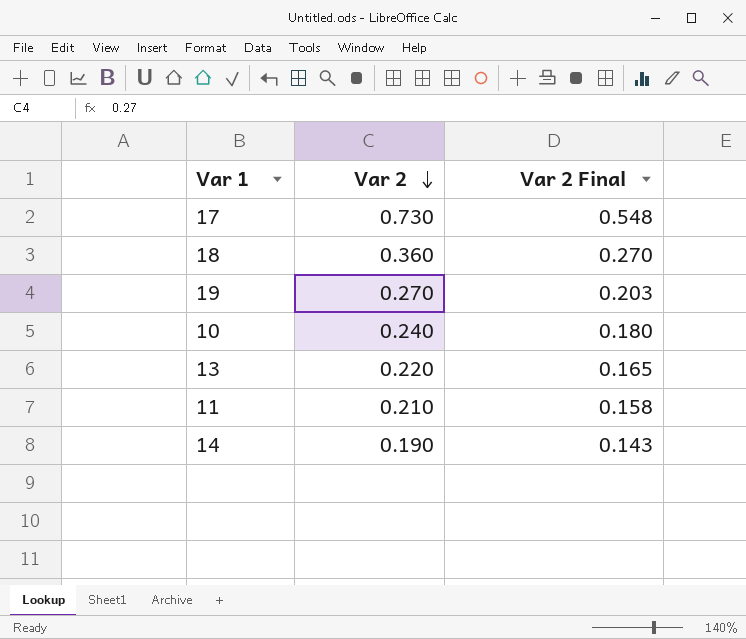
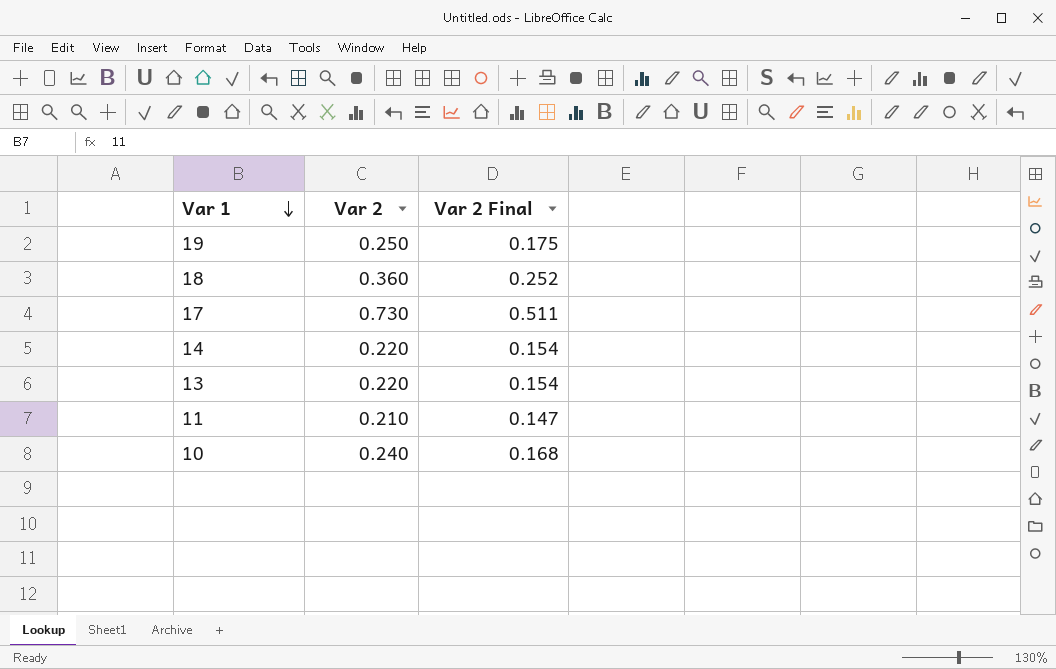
row order: Var 2 descending -> Var 1 descending
column Var 2 Final | formula: [Var 2] * 0.75 -> [Var 2] * 0.7
19 | Var 2: 0.270 -> 0.250
14 | Var 2: 0.190 -> 0.220

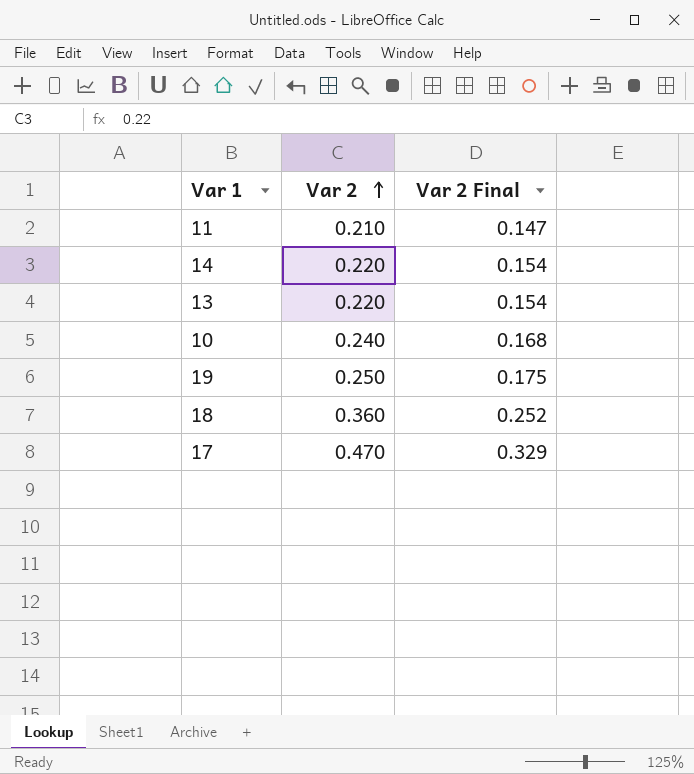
row order: Var 1 descending -> Var 2 ascending
17 | Var 2: 0.730 -> 0.470
17 | Var 2 Final: 0.511 -> 0.329

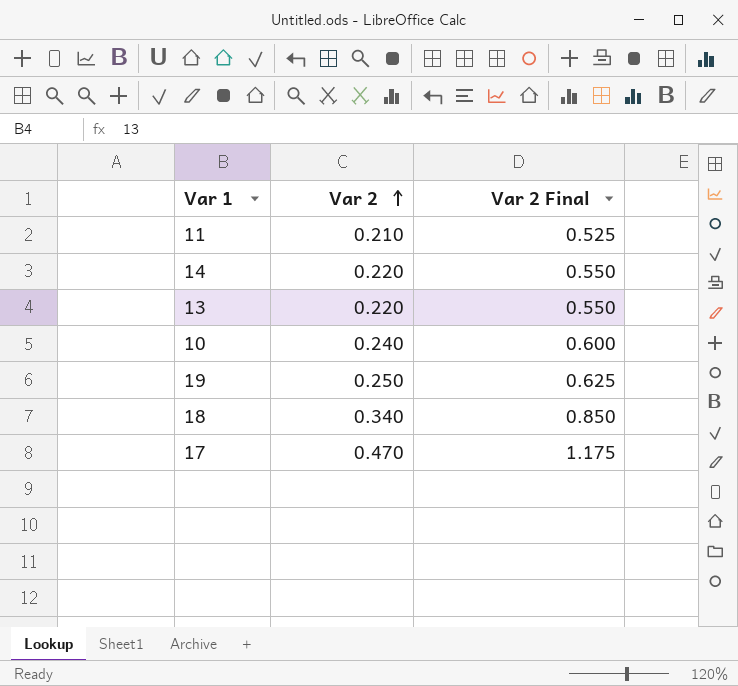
column Var 2 Final | formula: [Var 2] * 0.7 -> [Var 2] * 2.5
18 | Var 2: 0.360 -> 0.340

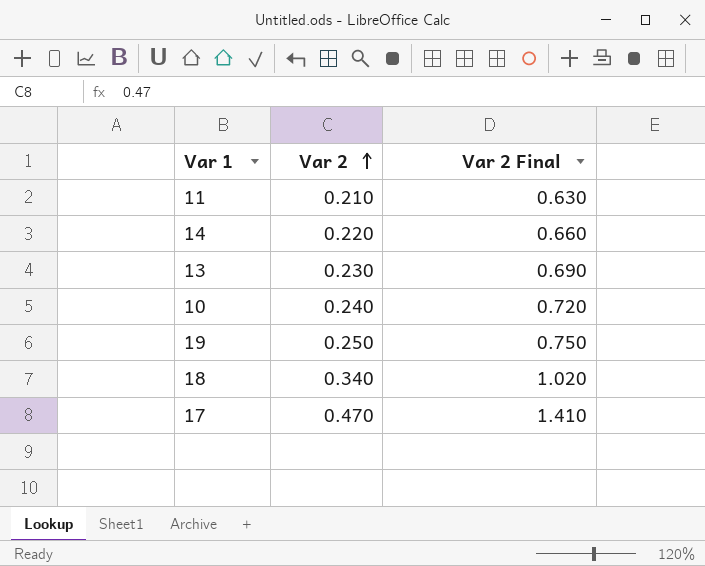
column Var 2 Final | formula: [Var 2] * 2.5 -> [Var 2] * 3
13 | Var 2: 0.220 -> 0.230

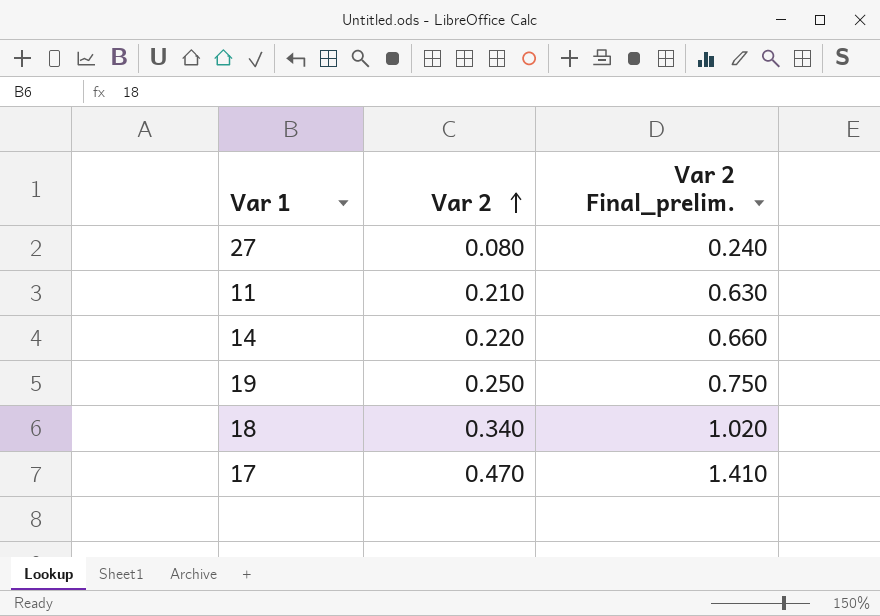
column name: Var 2 Final -> Var 2 Final_prelim.
row 13: 0.230 | 0.690 -> none
row 10: 0.240 | 0.720 -> none
row 27: none -> 0.080 | 0.240

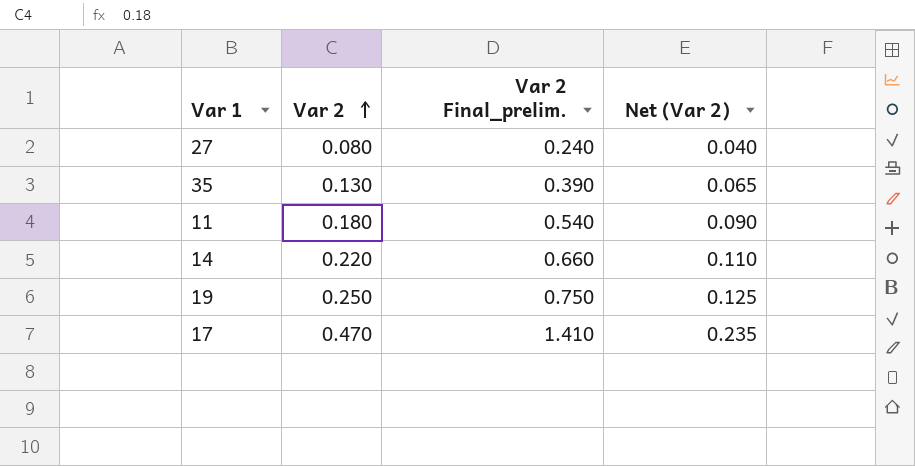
column Net (Var 2) | formula: none -> [Var 2] * 0.5
row 18: 0.340 | 1.020 -> none
row 35: none -> 0.130 | 0.390 | 0.065
11 | Var 2: 0.210 -> 0.180
11 | Var 2 Final_prelim.: 0.630 -> 0.540

